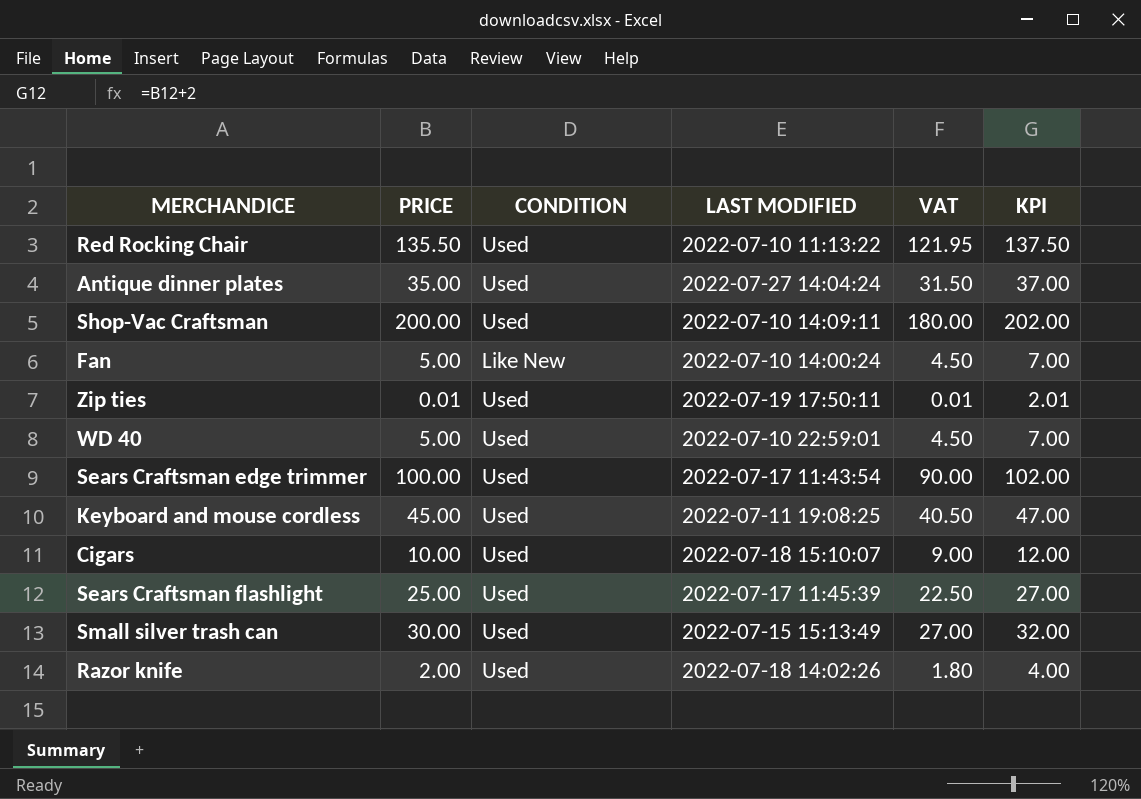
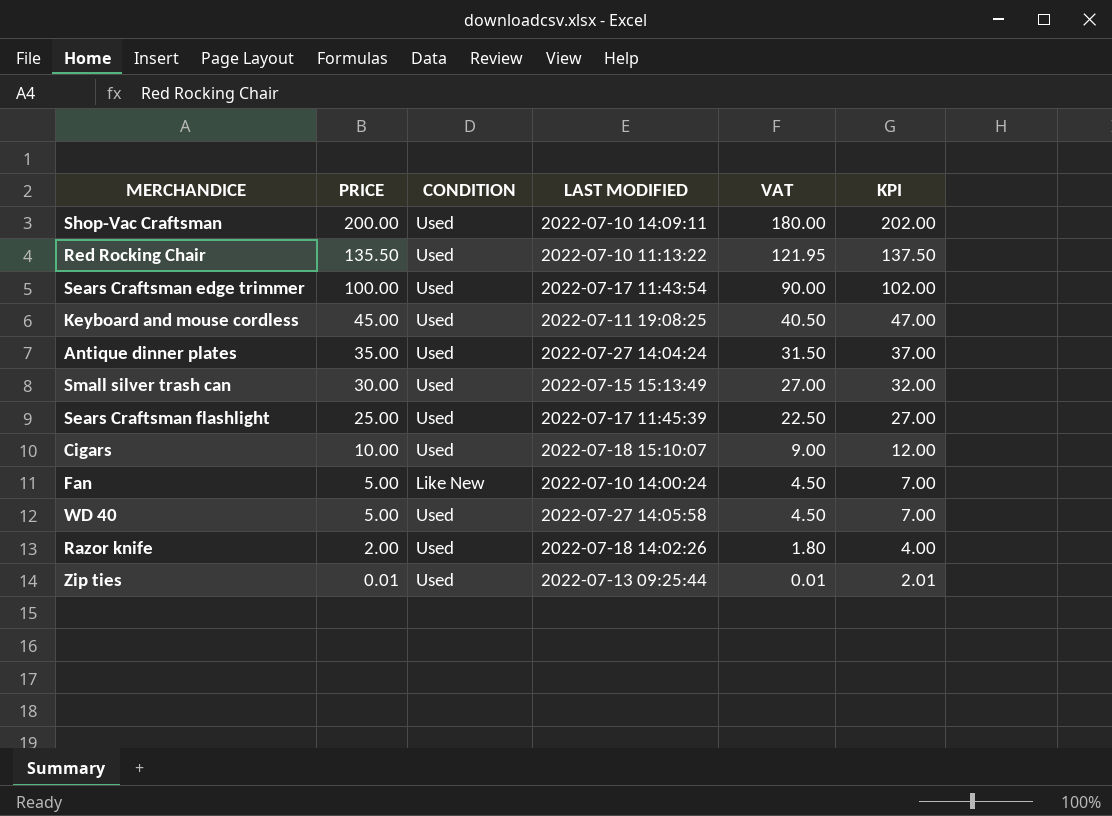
row order: none -> PRICE descending
WD 40 | LAST MODIFIED: 2022-07-10 22:59:01 -> 2022-07-27 14:05:58
Zip ties | LAST MODIFIED: 2022-07-19 17:50:11 -> 2022-07-13 09:25:44

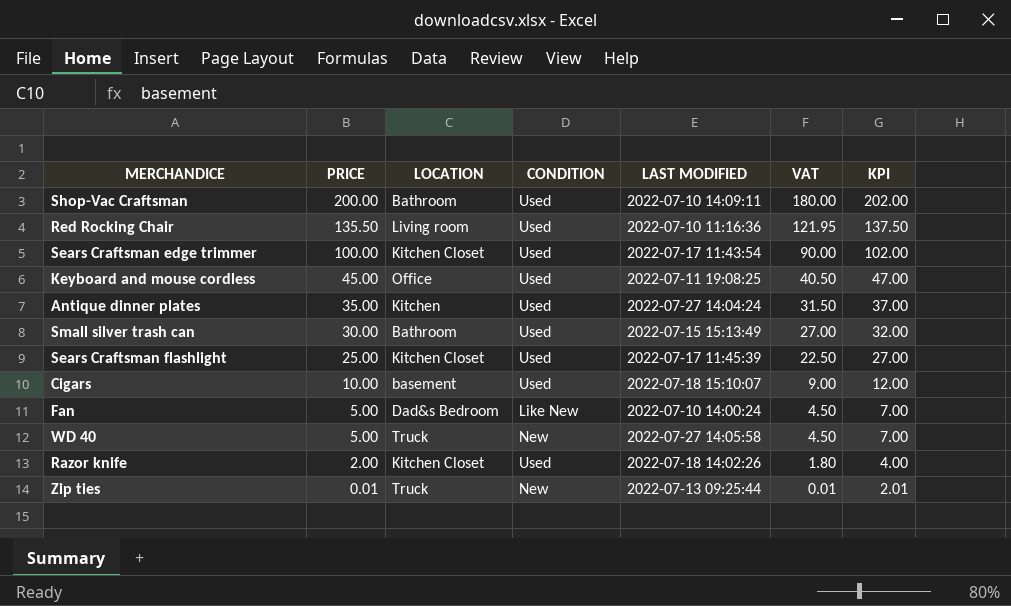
column LOCATION | position: none -> 3
Red Rocking Chair | LAST MODIFIED: 2022-07-10 11:13:22 -> 2022-07-10 11:16:36
WD 40 | CONDITION: Used -> New
Zip ties | CONDITION: Used -> New

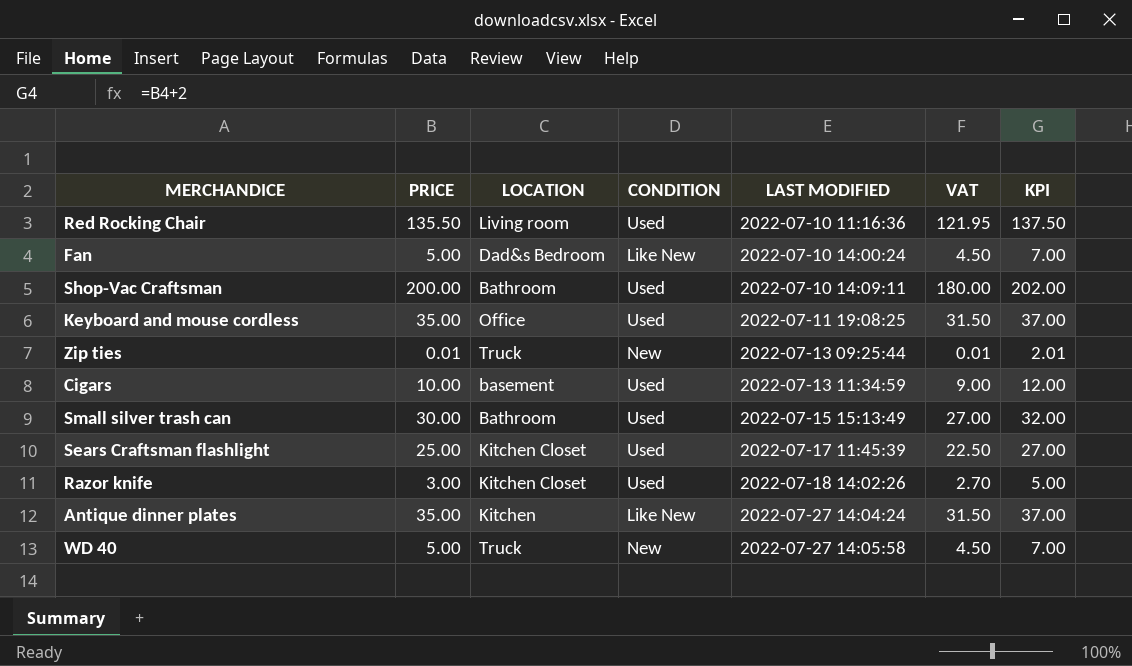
row order: PRICE descending -> LAST MODIFIED ascending
row Sears Craftsman edge trimmer: 100.00 | Kitchen Closet | Used | 2022-07-17 11:43:54 | 90.00 | 102.00 -> none
Keyboard and mouse cordless | PRICE: 45.00 -> 35.00
Keyboard and mouse cordless | VAT: 40.50 -> 31.50
Keyboard and mouse cordless | KPI: 47.00 -> 37.00
Cigars | LAST MODIFIED: 2022-07-18 15:10:07 -> 2022-07-13 11:34:59
Razor knife | PRICE: 2.00 -> 3.00
Razor knife | VAT: 1.80 -> 2.70
Razor knife | KPI: 4.00 -> 5.00
Antique dinner plates | CONDITION: Used -> Like New

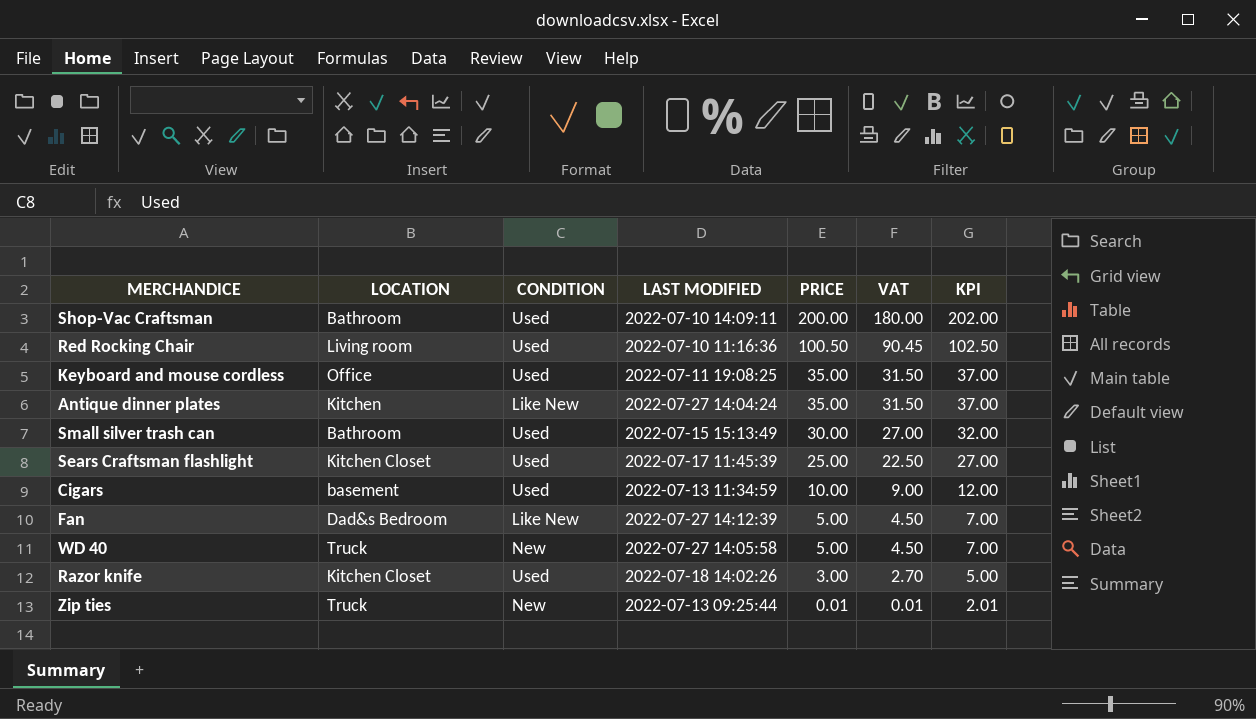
row order: LAST MODIFIED ascending -> PRICE descending
column PRICE | position: 2 -> 5
Red Rocking Chair | PRICE: 135.50 -> 100.50
Red Rocking Chair | VAT: 121.95 -> 90.45
Red Rocking Chair | KPI: 137.50 -> 102.50
Fan | LAST MODIFIED: 2022-07-10 14:00:24 -> 2022-07-27 14:12:39

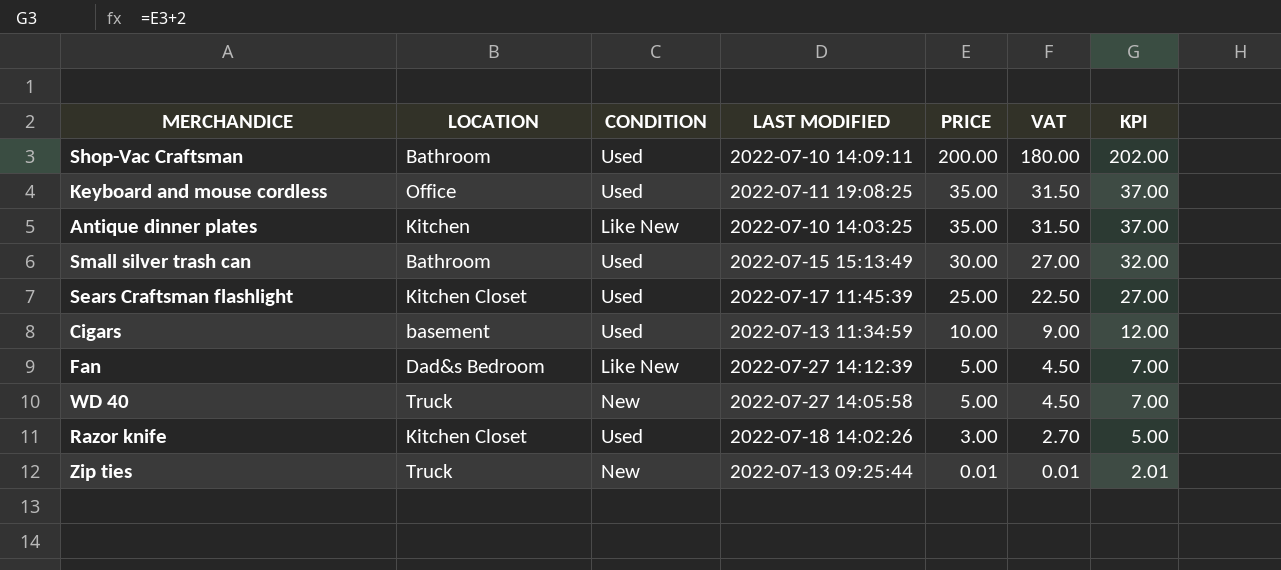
row Red Rocking Chair: Living room | Used | 2022-07-10 11:16:36 | 100.50 | 90.45 | 102.50 -> none
Antique dinner plates | LAST MODIFIED: 2022-07-27 14:04:24 -> 2022-07-10 14:03:25

